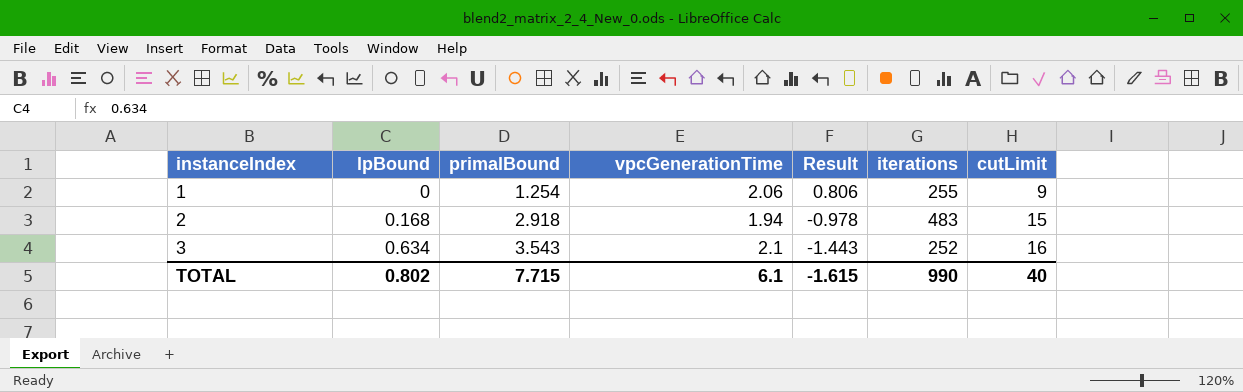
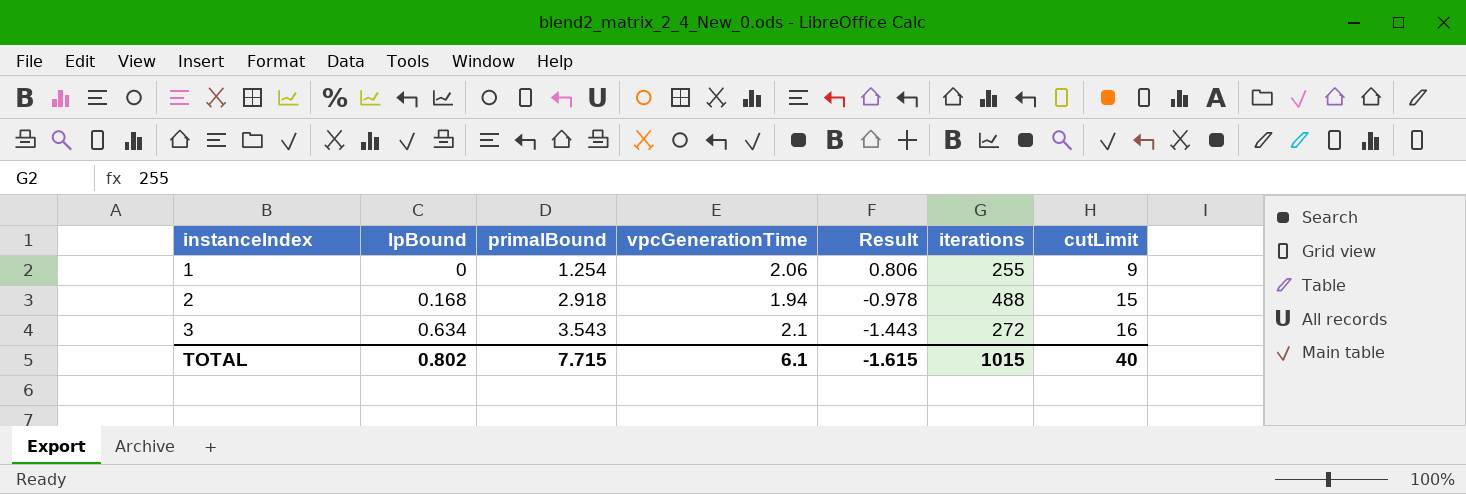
2 | iterations: 483 -> 488
3 | iterations: 252 -> 272
TOTAL | iterations: 990 -> 1015

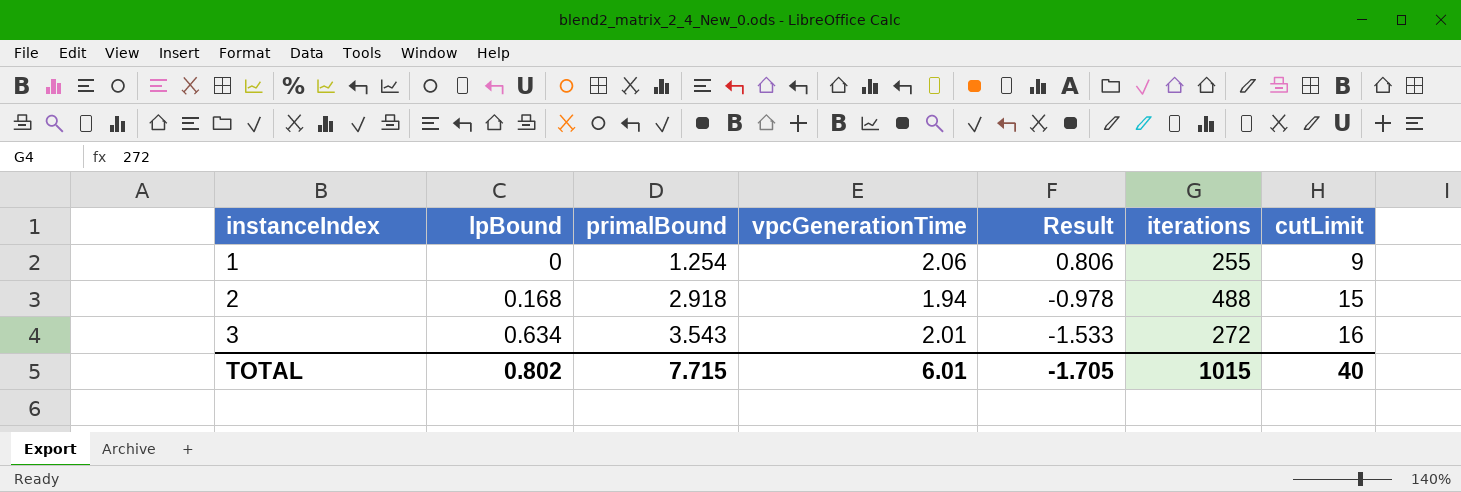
3 | vpcGenerationTime: 2.1 -> 2.01
3 | Result: -1.443 -> -1.533
TOTAL | vpcGenerationTime: 6.1 -> 6.01
TOTAL | Result: -1.615 -> -1.705

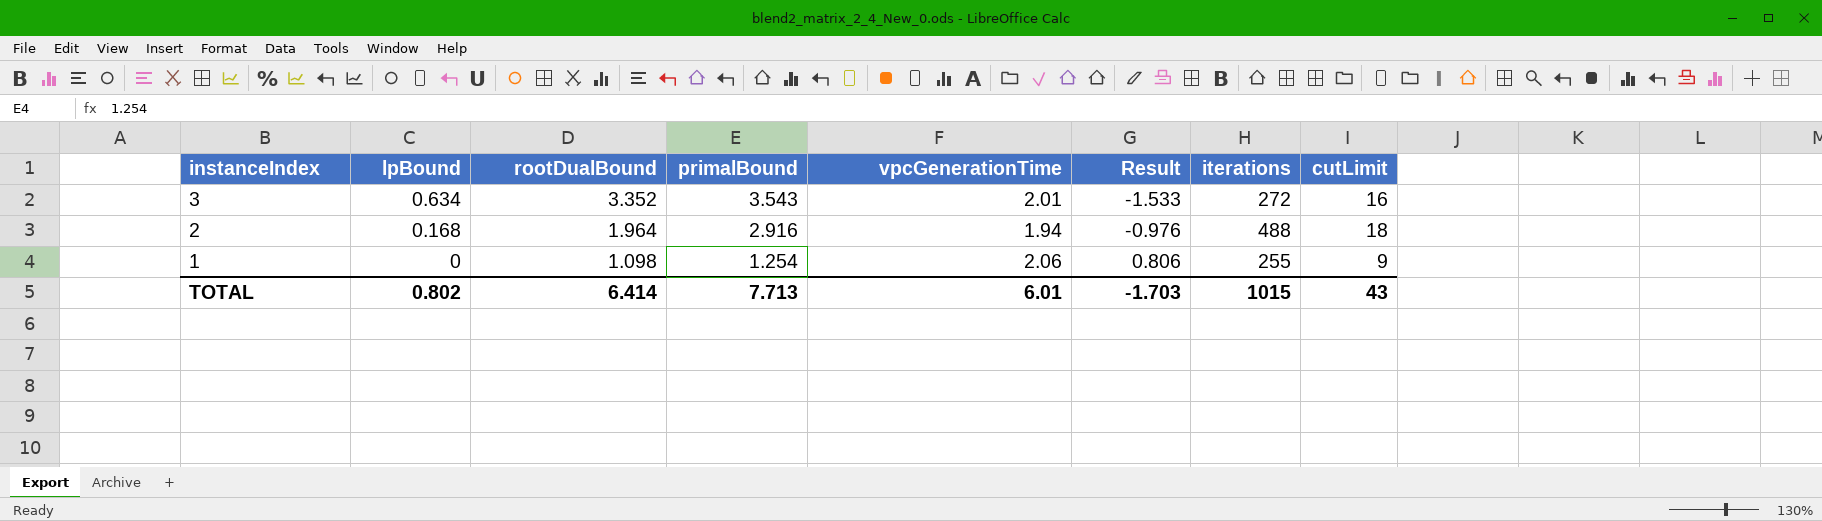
row order: instanceIndex ascending -> instanceIndex descending
column rootDualBound | position: none -> 3
2 | primalBound: 2.918 -> 2.916
2 | Result: -0.978 -> -0.976
2 | cutLimit: 15 -> 18
TOTAL | primalBound: 7.715 -> 7.713
TOTAL | Result: -1.705 -> -1.703
TOTAL | cutLimit: 40 -> 43

